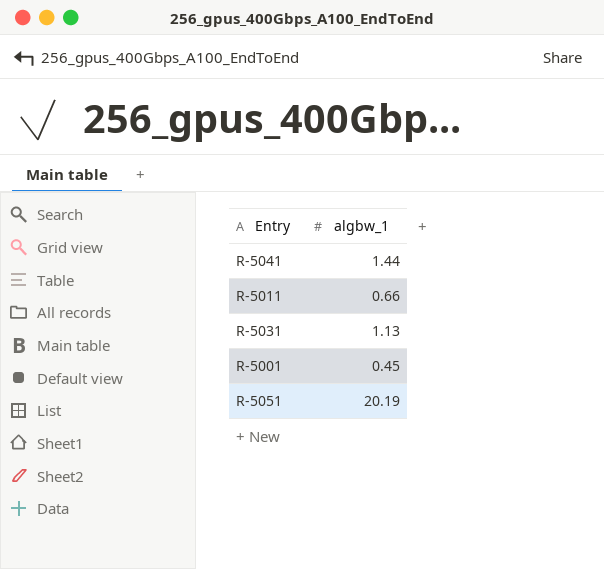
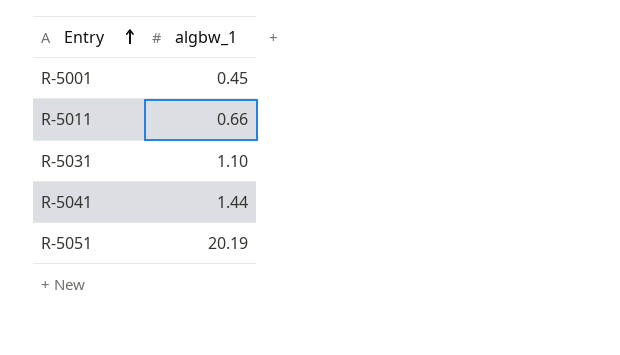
row order: none -> Entry ascending
R-5031 | algbw_1: 1.13 -> 1.10

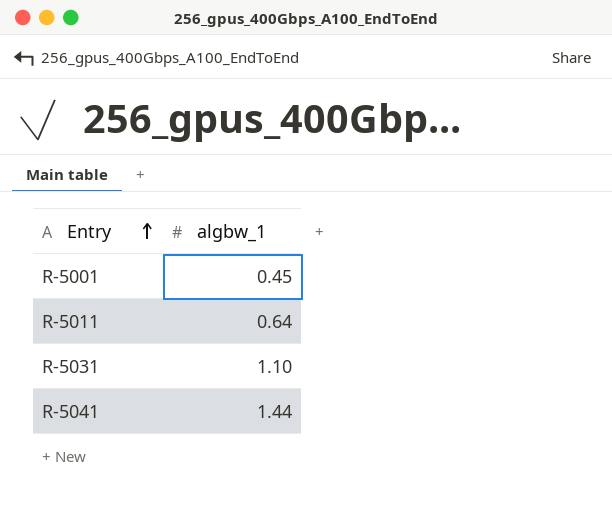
row R-5051: 20.19 -> none
R-5011 | algbw_1: 0.66 -> 0.64

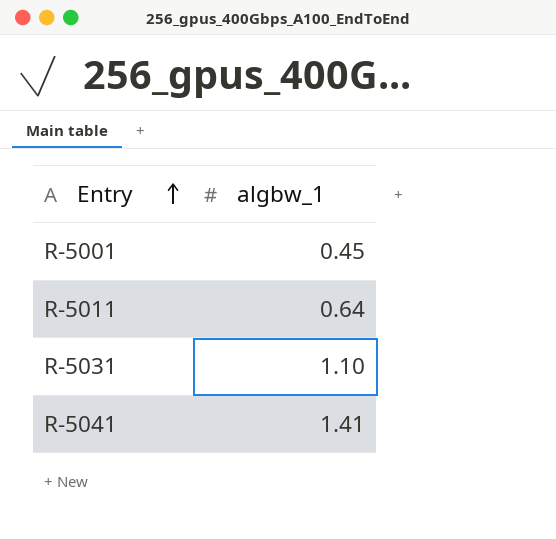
R-5041 | algbw_1: 1.44 -> 1.41

